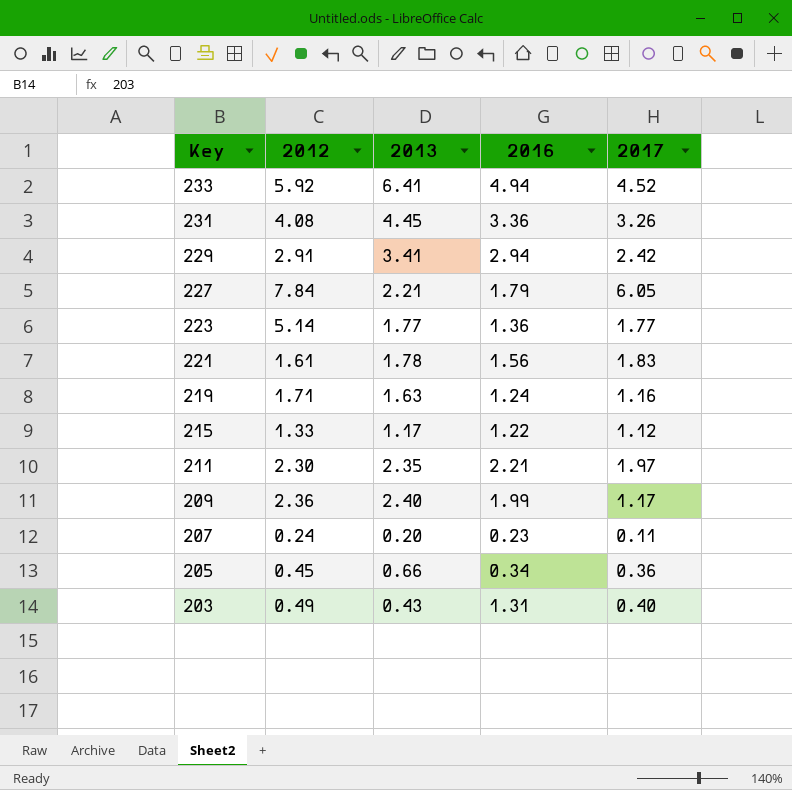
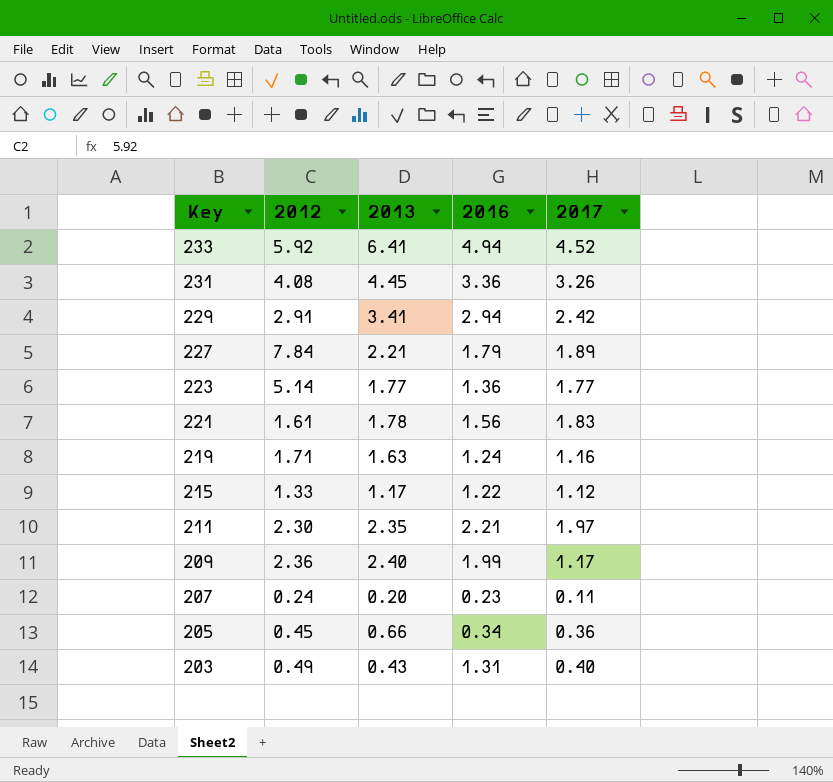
227 | 2017: 6.05 -> 1.89

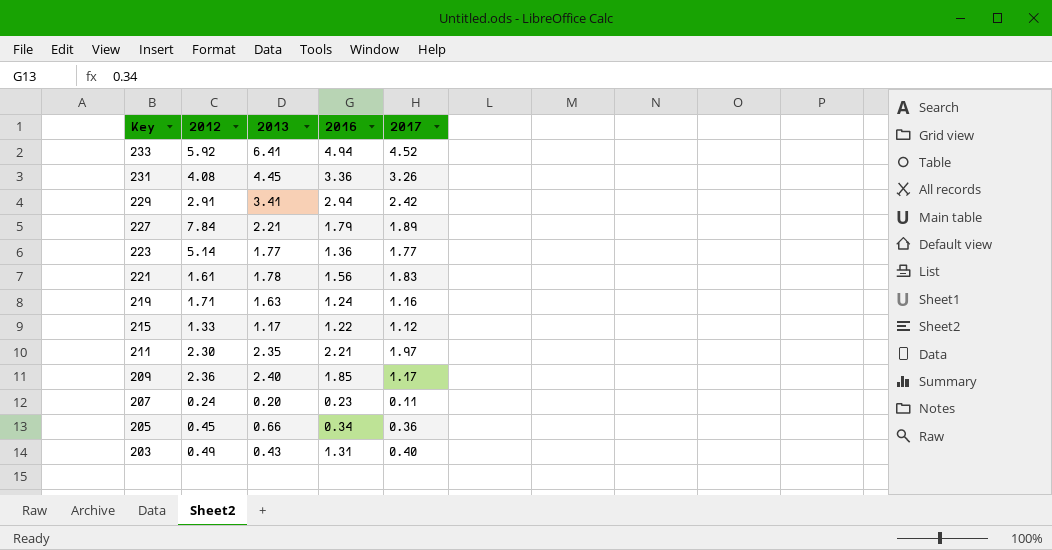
209 | 2016: 1.99 -> 1.85

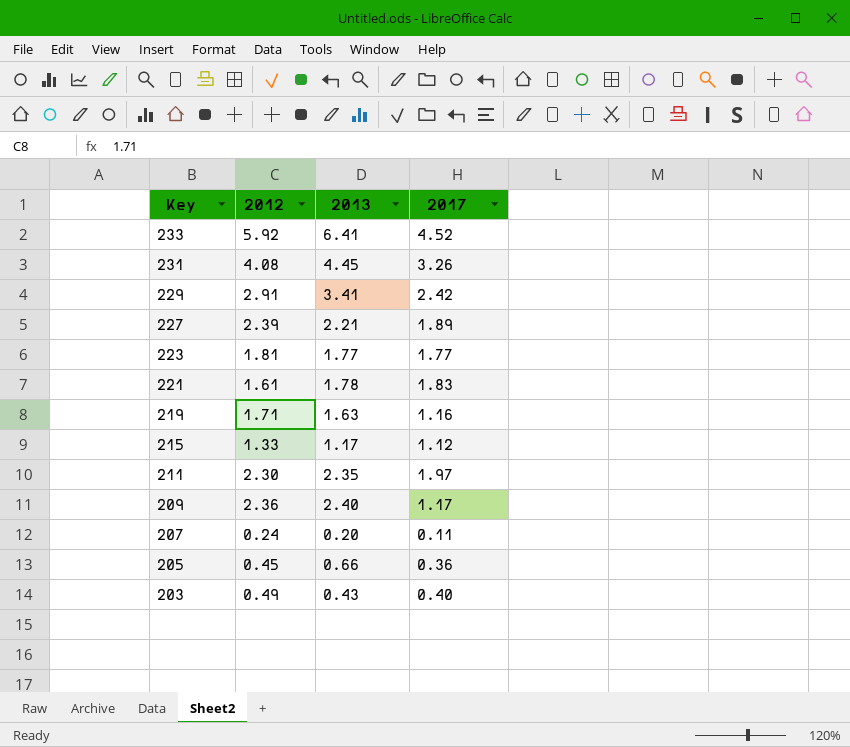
column 2016 | position: 4 -> none
227 | 2012: 7.84 -> 2.39
223 | 2012: 5.14 -> 1.81

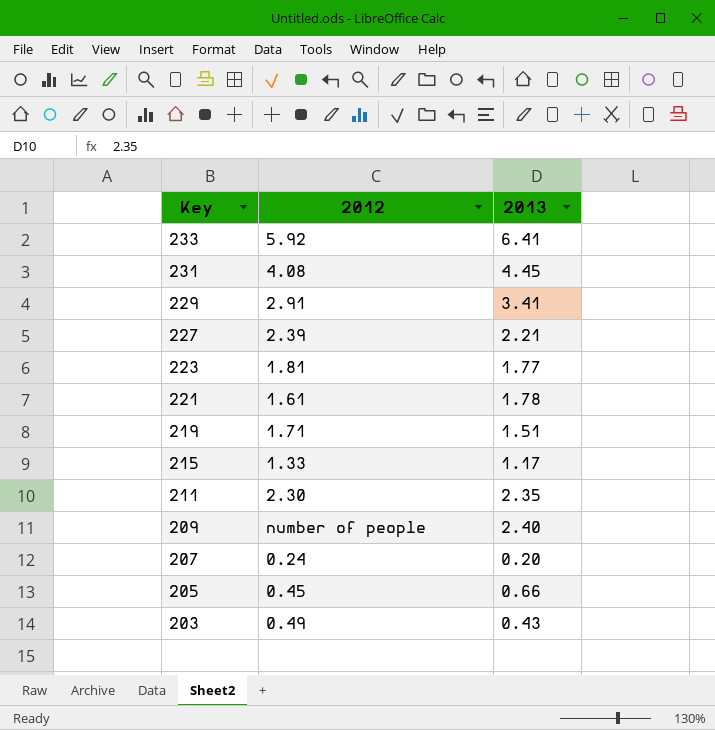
column 2017 | position: 4 -> none
219 | 2013: 1.63 -> 1.51
209 | 2012: 2.36 -> number of people

